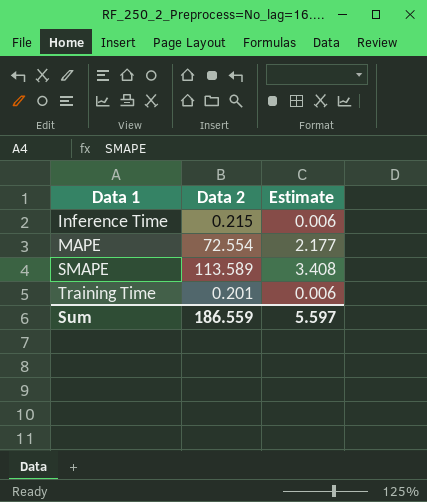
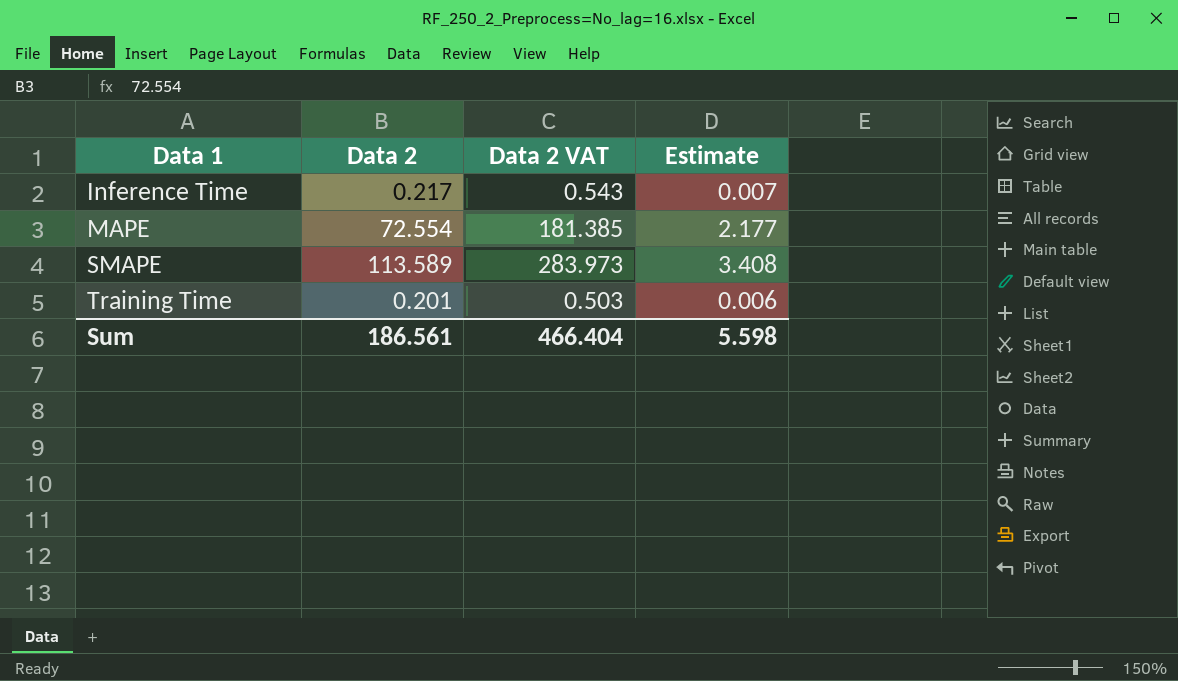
column Data 2 VAT | formula: none -> [Data 2] * 2.5
Inference Time | Data 2: 0.215 -> 0.217
Inference Time | Estimate: 0.006 -> 0.007
Sum | Data 2: 186.559 -> 186.561
Sum | Estimate: 5.597 -> 5.598

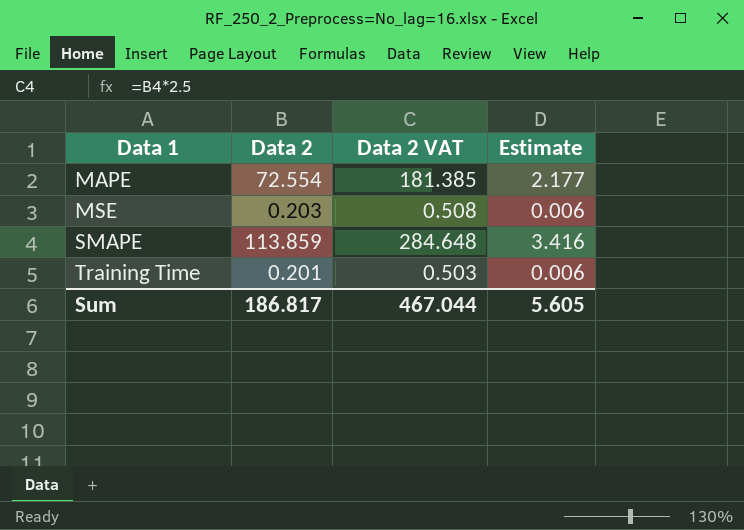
row Inference Time: 0.217 | 0.543 | 0.007 -> none
row MSE: none -> 0.203 | 0.508 | 0.006
SMAPE | Data 2: 113.589 -> 113.859
SMAPE | Data 2 VAT: 283.973 -> 284.648
SMAPE | Estimate: 3.408 -> 3.416
Sum | Data 2: 186.561 -> 186.817
Sum | Data 2 VAT: 466.404 -> 467.044
Sum | Estimate: 5.598 -> 5.605

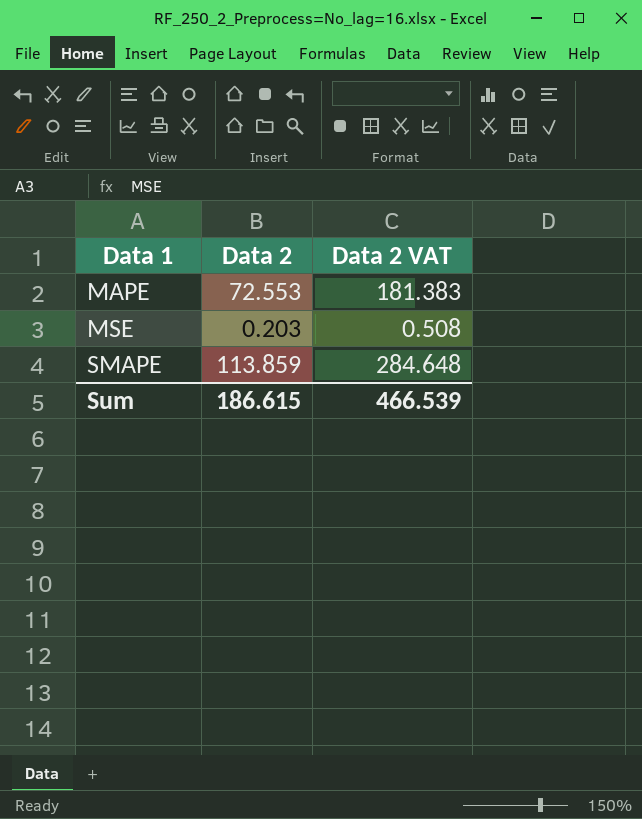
column Estimate | formula: [Data 2] * 0.03 -> none
row Training Time: 0.201 | 0.503 | 0.006 -> none
MAPE | Data 2: 72.554 -> 72.553
MAPE | Data 2 VAT: 181.385 -> 181.383
Sum | Data 2: 186.817 -> 186.615
Sum | Data 2 VAT: 467.044 -> 466.539

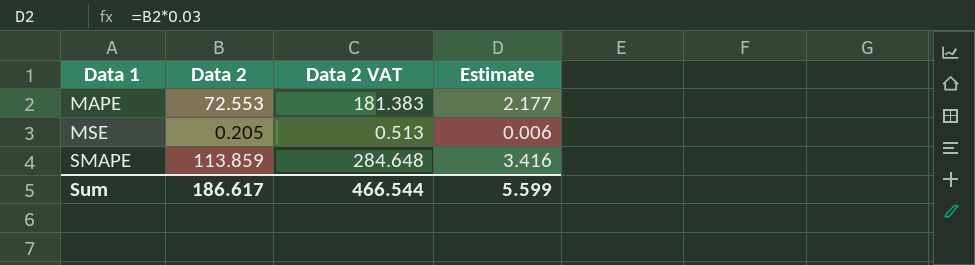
column Estimate | formula: none -> [Data 2] * 0.03
MSE | Data 2: 0.203 -> 0.205
MSE | Data 2 VAT: 0.508 -> 0.513
Sum | Data 2: 186.615 -> 186.617
Sum | Data 2 VAT: 466.539 -> 466.544

